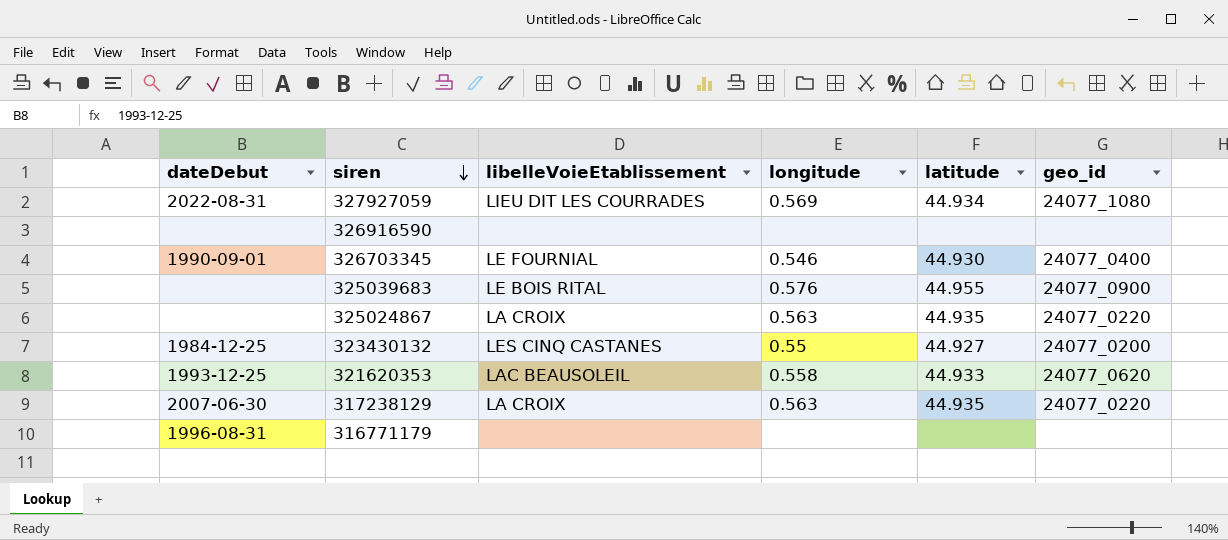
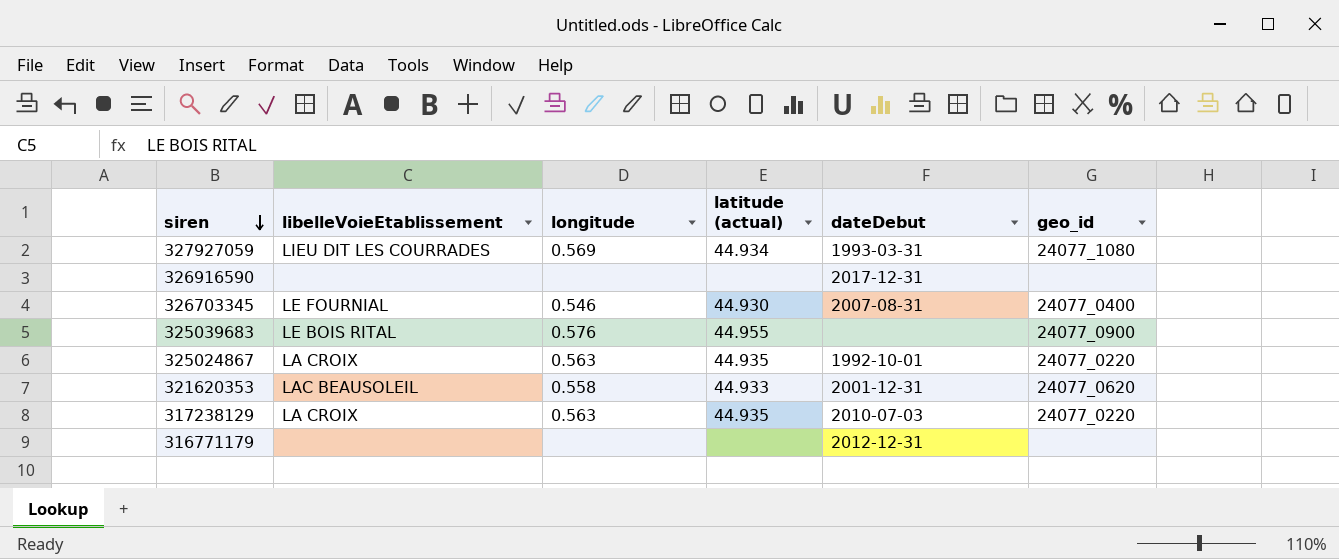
column name: latitude -> latitude (actual)
column dateDebut | position: 1 -> 5
row 323430132: 1984-12-25 | LES CINQ CASTANES | 0.55 | 44.927 | 24077_0200 -> none
327927059 | dateDebut: 2022-08-31 -> 1993-03-31
326916590 | dateDebut: none -> 2017-12-31
326703345 | dateDebut: 1990-09-01 -> 2007-08-31
325024867 | dateDebut: none -> 1992-10-01
321620353 | dateDebut: 1993-12-25 -> 2001-12-31
317238129 | dateDebut: 2007-06-30 -> 2010-07-03
316771179 | dateDebut: 1996-08-31 -> 2012-12-31

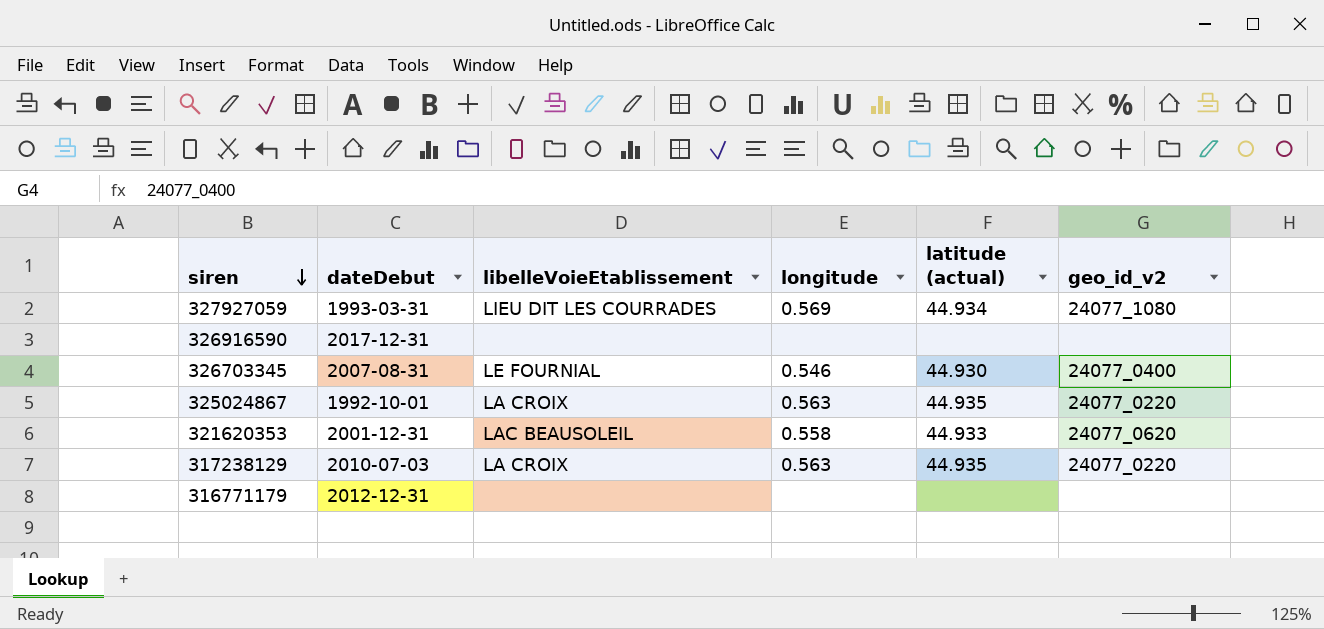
column dateDebut | position: 5 -> 2
column name: geo_id -> geo_id_v2
row 325039683: LE BOIS RITAL | 0.576 | 44.955 | none | 24077_0900 -> none

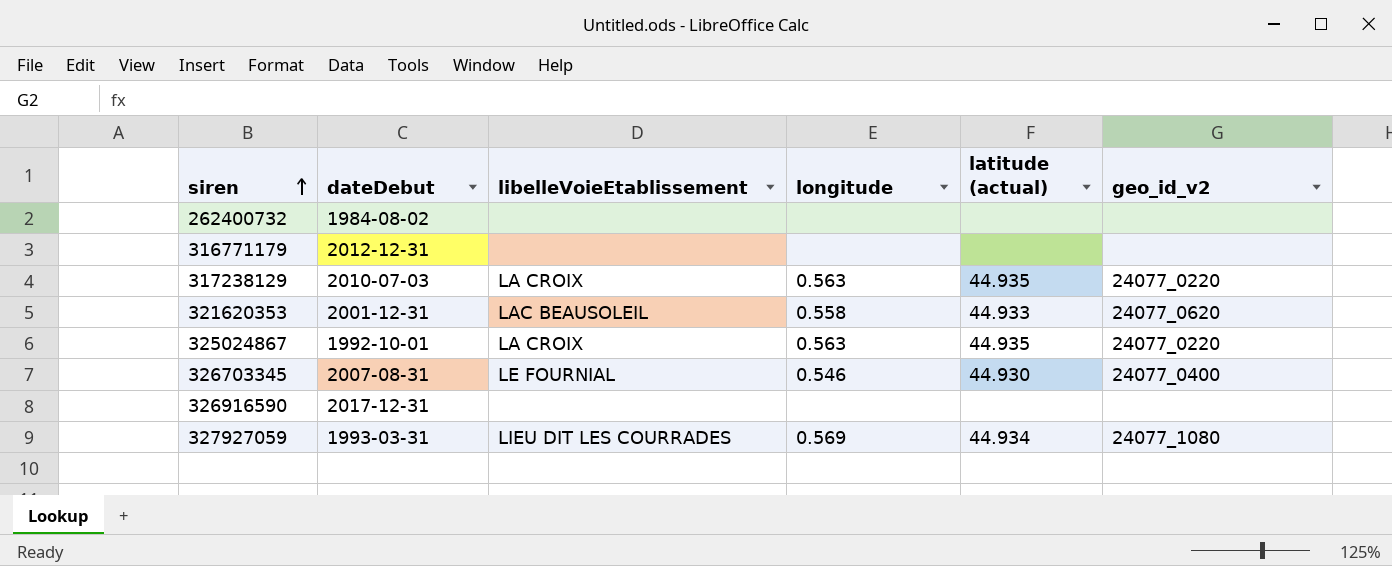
row order: siren descending -> siren ascending
row 262400732: none -> 1984-08-02 | none | none | none | none

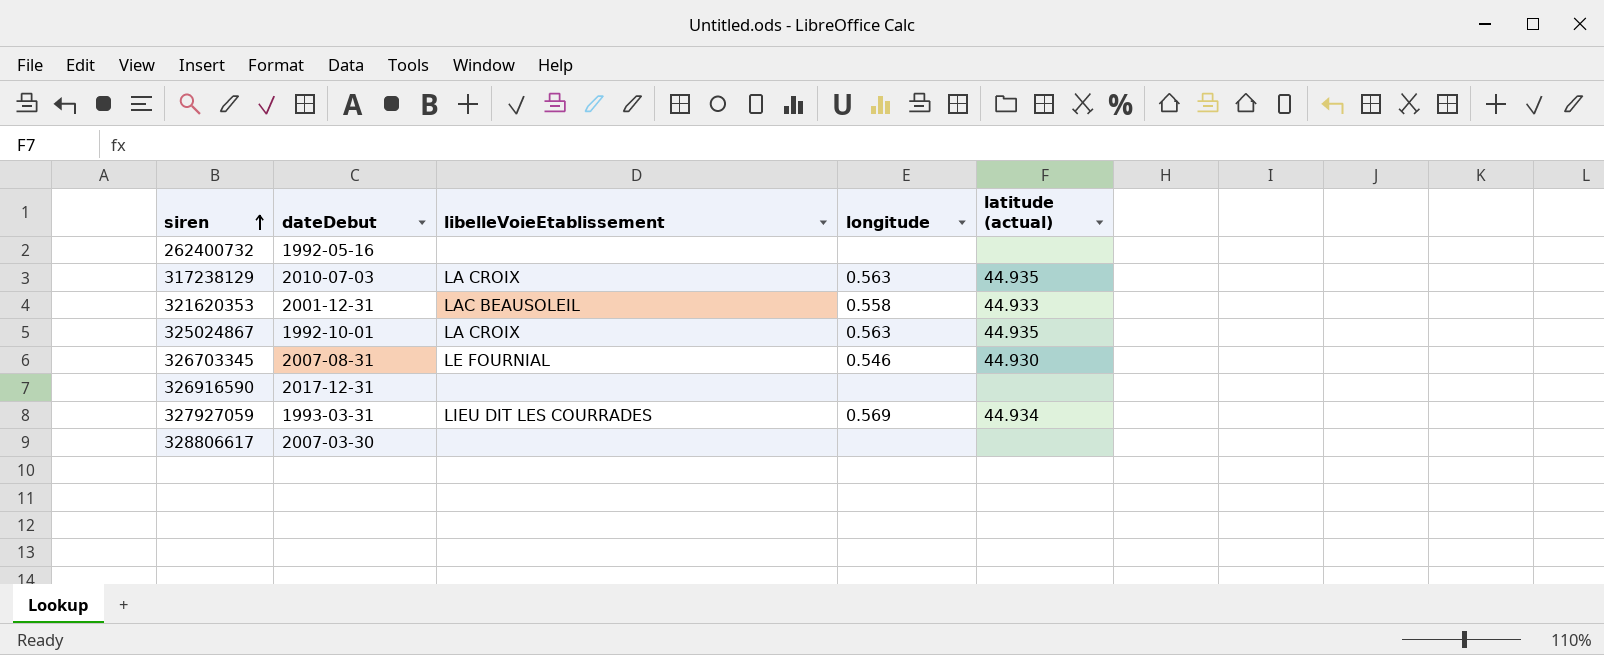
column geo_id_v2 | position: 6 -> none
row 316771179: 2012-12-31 | none | none | none | none -> none
262400732 | dateDebut: 1984-08-02 -> 1992-05-16
row 328806617: none -> 2007-03-30 | none | none | none

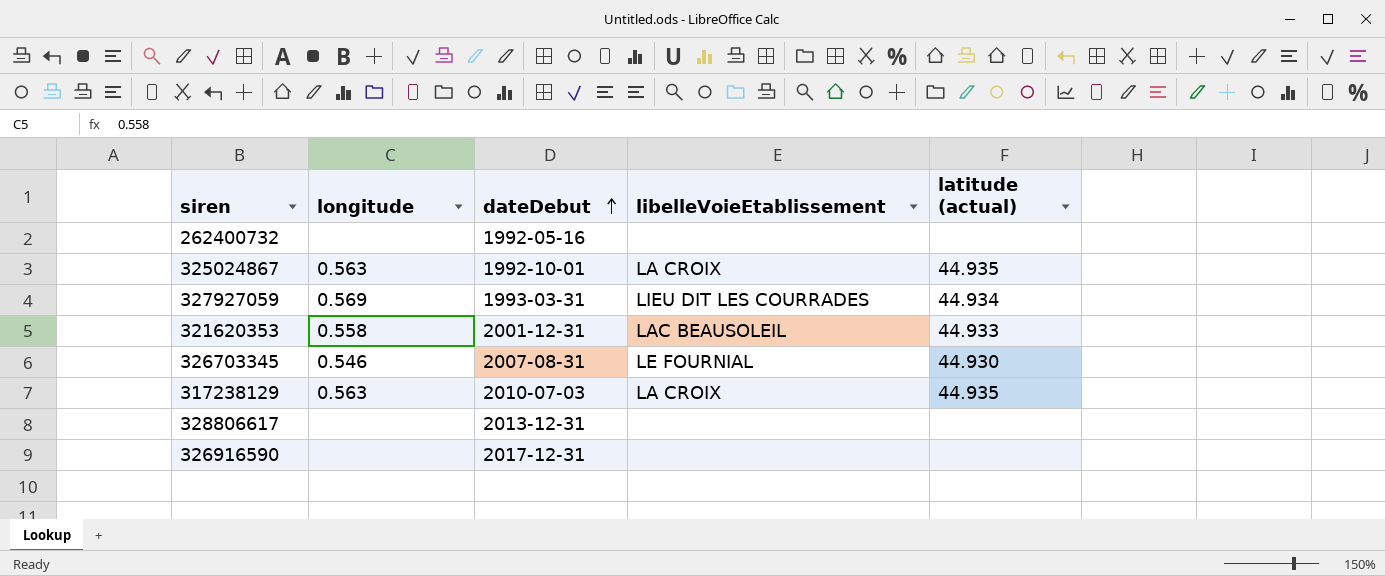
row order: siren ascending -> dateDebut ascending
column longitude | position: 4 -> 2
328806617 | dateDebut: 2007-03-30 -> 2013-12-31

